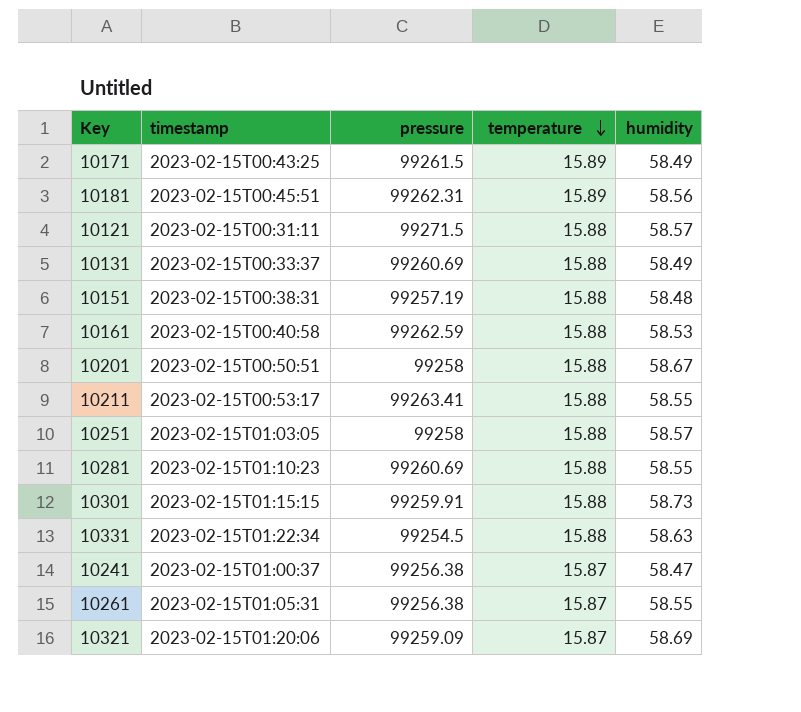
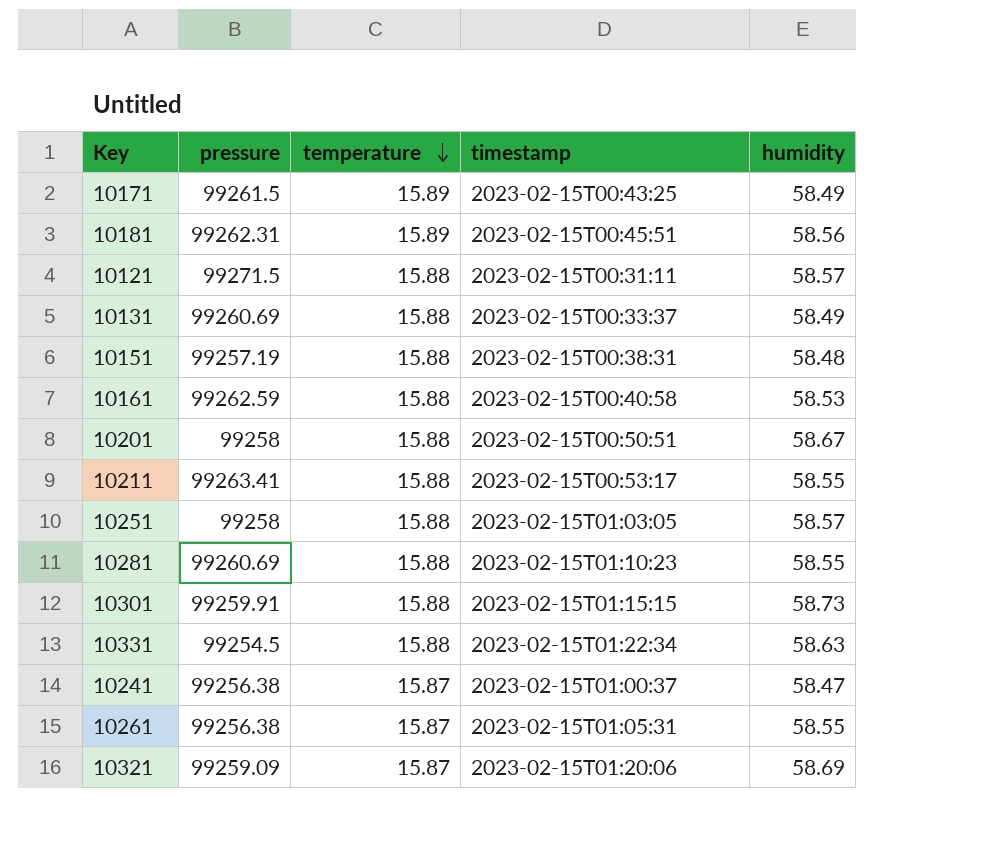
column timestamp | position: 2 -> 4

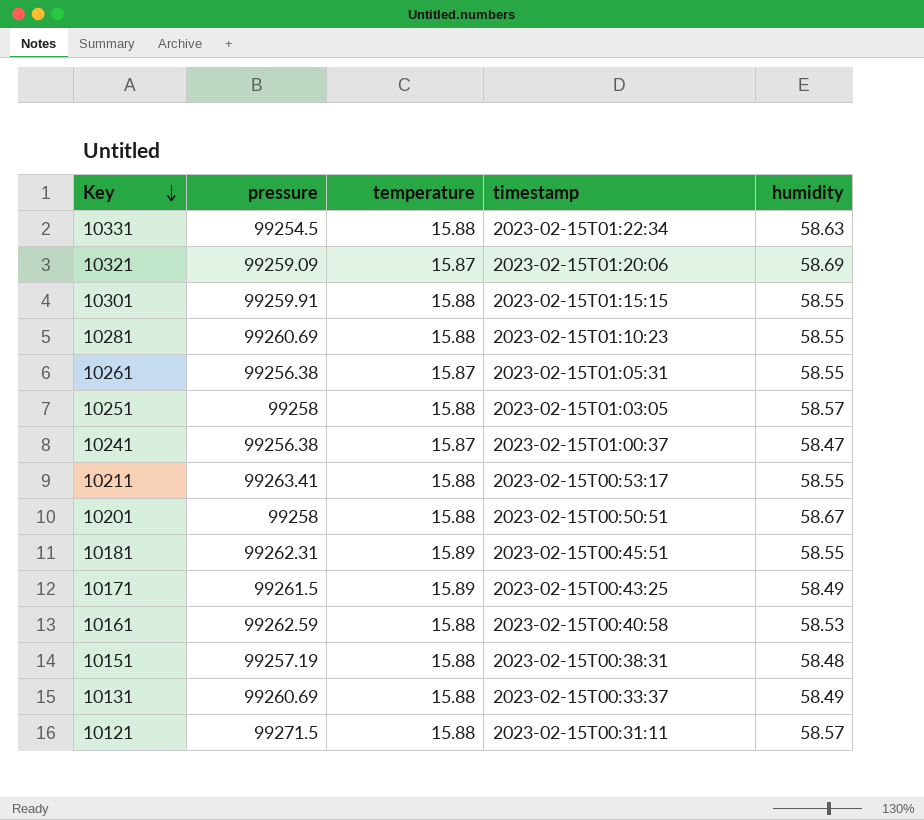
row order: temperature descending -> Key descending
10301 | humidity: 58.73 -> 58.55
10181 | humidity: 58.56 -> 58.55

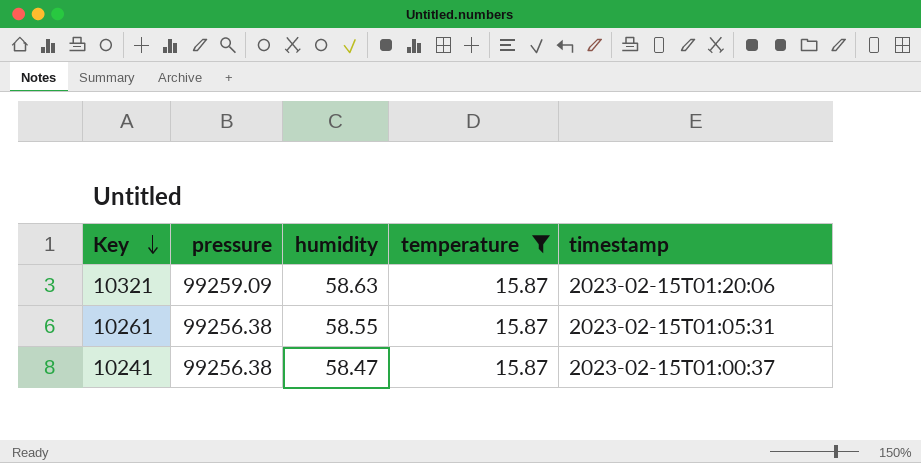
filter: none -> temperature = 15.87
column humidity | position: 5 -> 3
10321 | humidity: 58.69 -> 58.63

